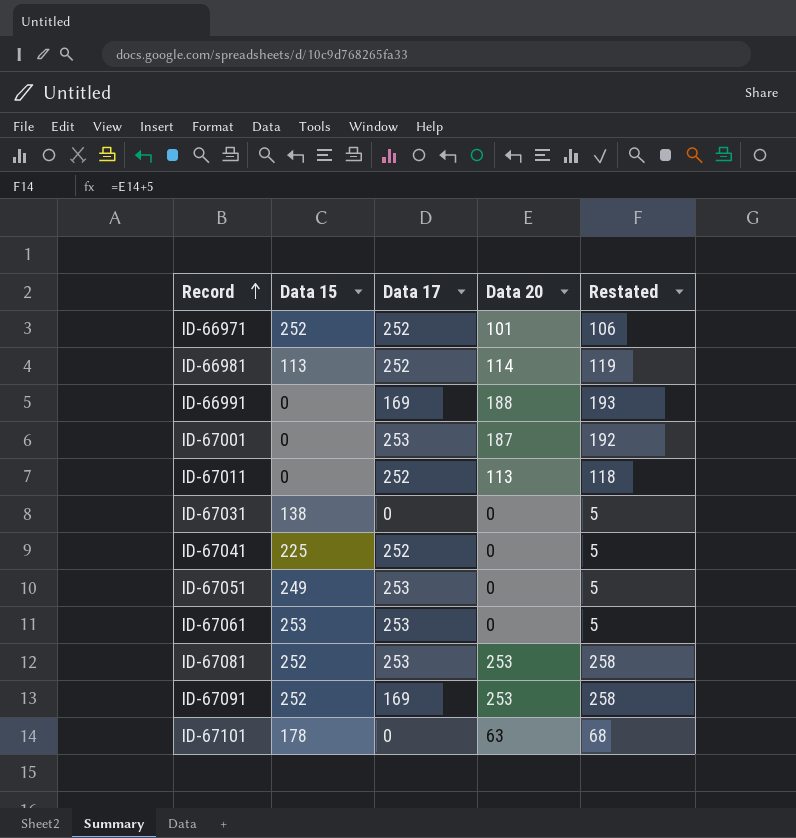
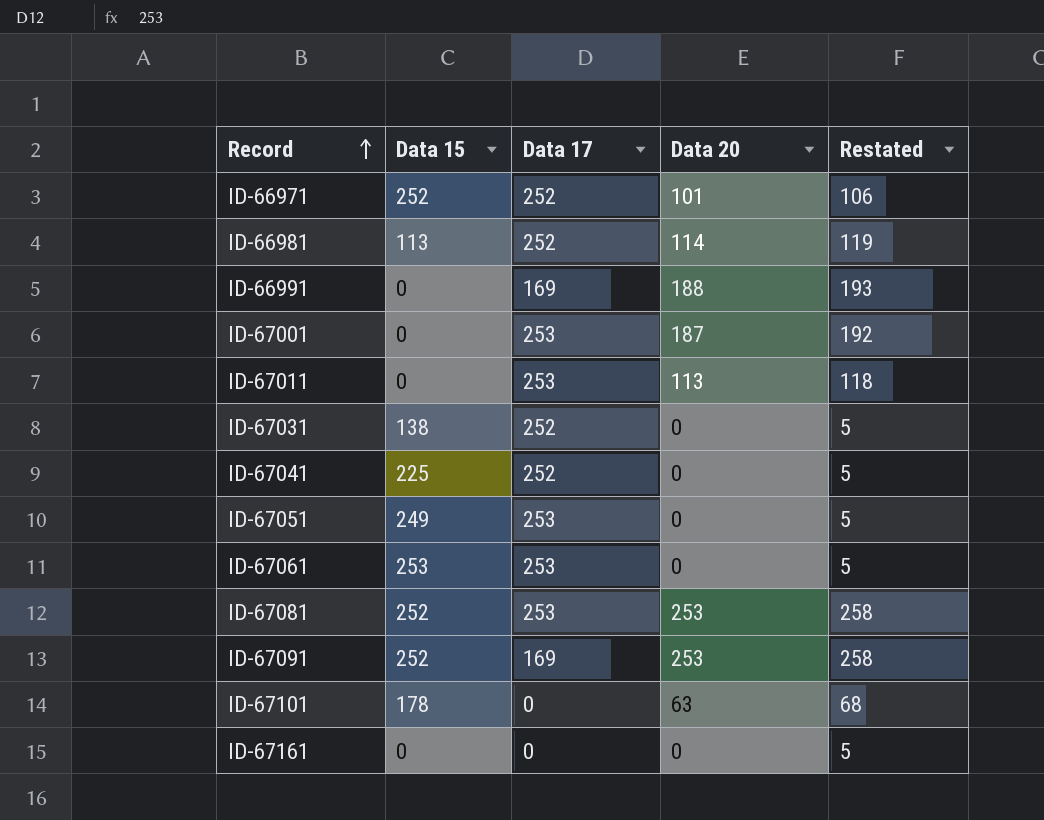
ID-67011 | Data 17: 252 -> 253
ID-67031 | Data 17: 0 -> 252
row ID-67161: none -> 0 | 0 | 0 | 5

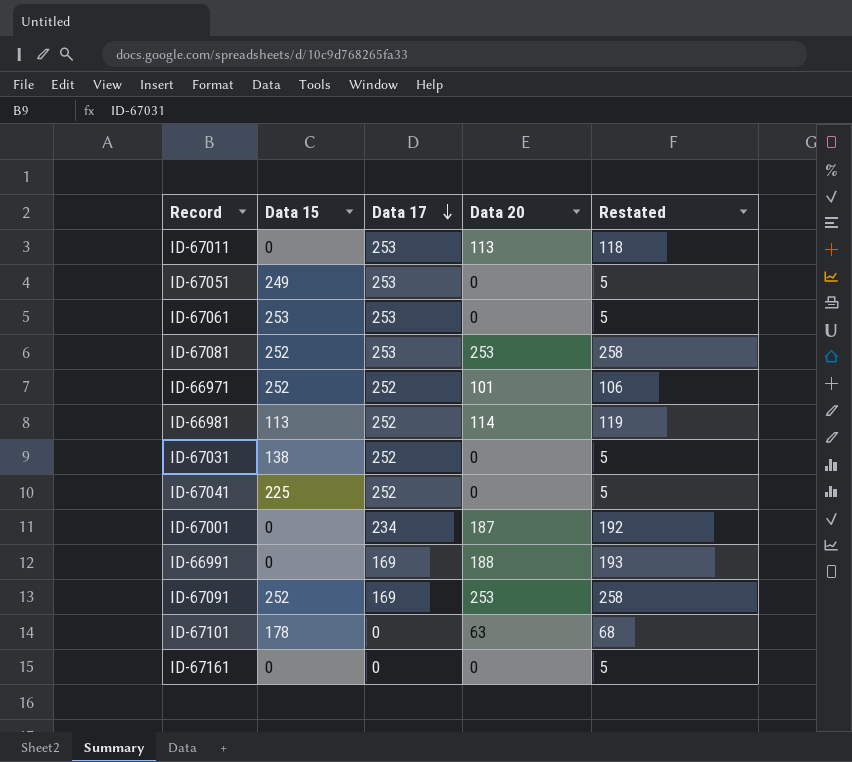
row order: Record ascending -> Data 17 descending
ID-67001 | Data 17: 253 -> 234

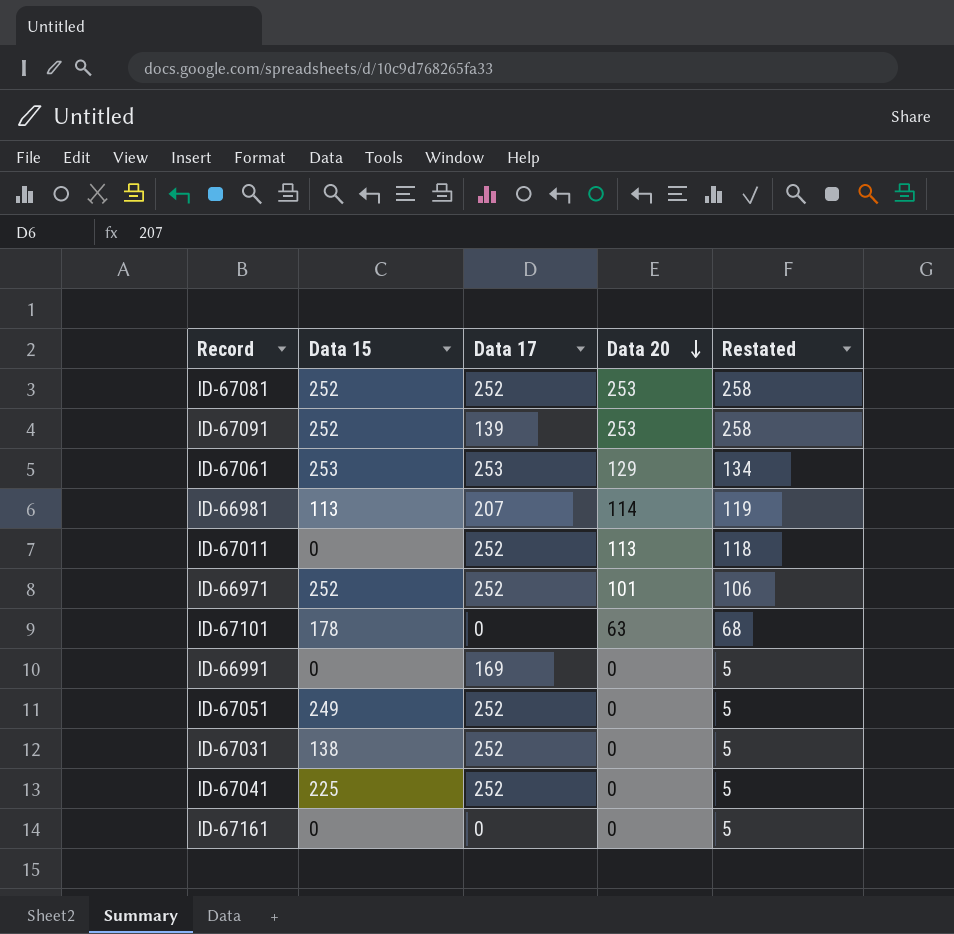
row order: Data 17 descending -> Data 20 descending
row ID-67001: 0 | 234 | 187 | 192 -> none
ID-67081 | Data 17: 253 -> 252
ID-67091 | Data 17: 169 -> 139
ID-67061 | Data 20: 0 -> 129
ID-67061 | Restated: 5 -> 134
ID-66981 | Data 17: 252 -> 207
ID-67011 | Data 17: 253 -> 252
ID-66991 | Data 20: 188 -> 0
ID-66991 | Restated: 193 -> 5
ID-67051 | Data 17: 253 -> 252

